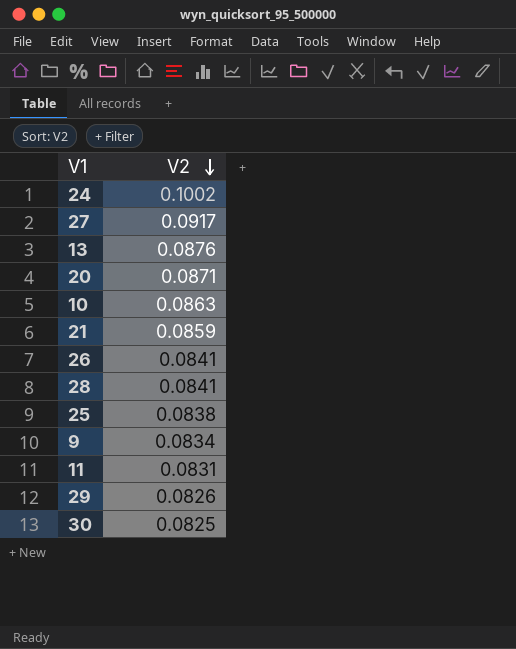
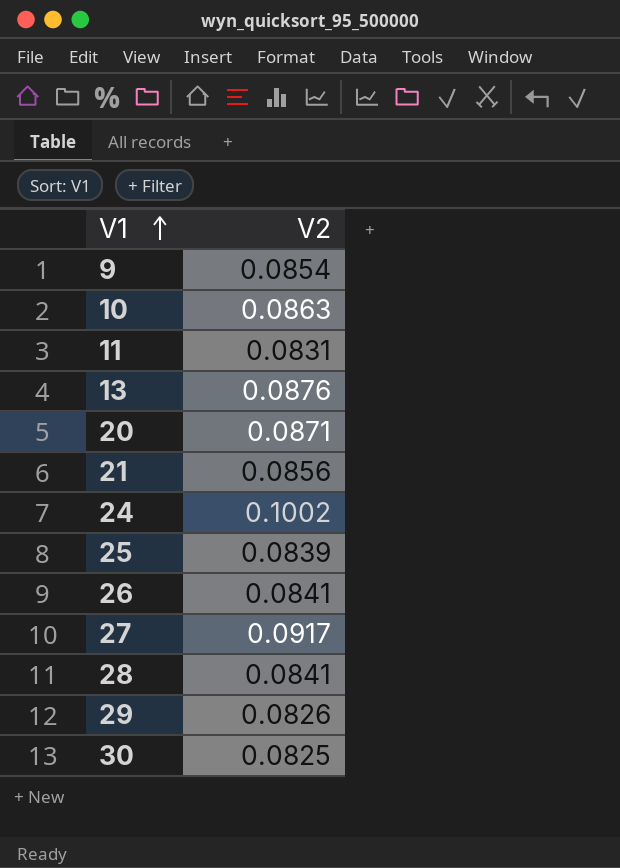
row order: V2 descending -> V1 ascending
9 | V2: 0.0834 -> 0.0854
21 | V2: 0.0859 -> 0.0856
25 | V2: 0.0838 -> 0.0839

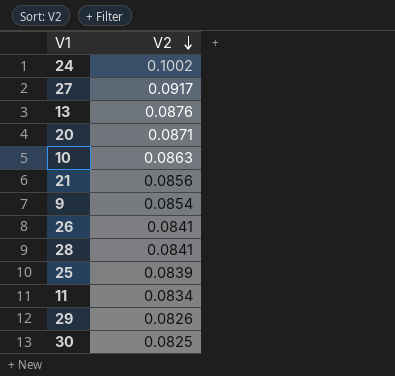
row order: V1 ascending -> V2 descending
11 | V2: 0.0831 -> 0.0834

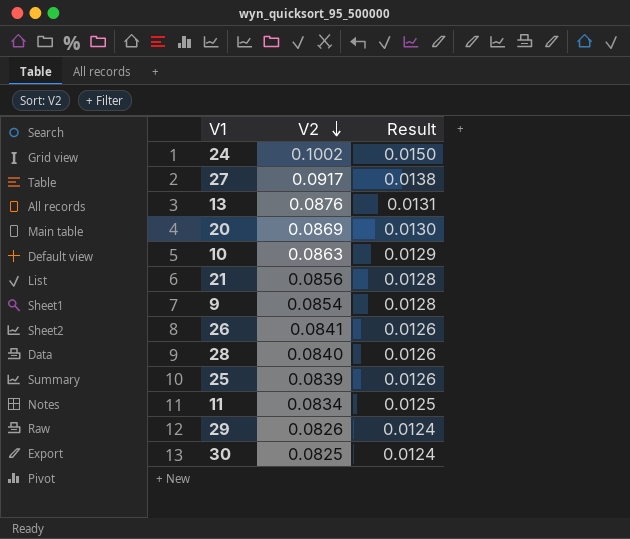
column Result | formula: none -> [V2] * 0.15
20 | V2: 0.0871 -> 0.0869
28 | V2: 0.0841 -> 0.0840

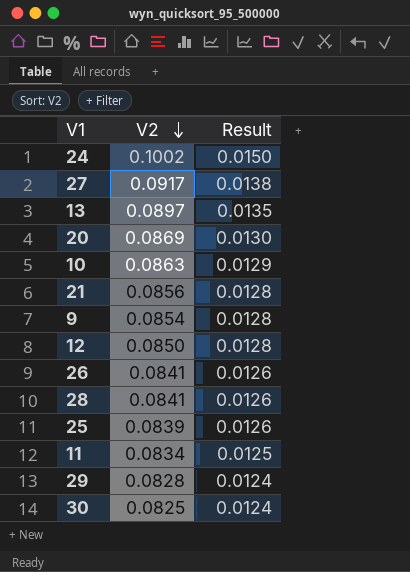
13 | V2: 0.0876 -> 0.0897
13 | Result: 0.0131 -> 0.0135
row 12: none -> 0.0850 | 0.0128
28 | V2: 0.0840 -> 0.0841
29 | V2: 0.0826 -> 0.0828

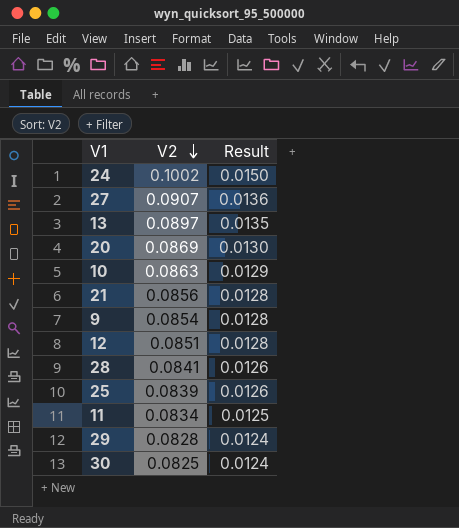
row 26: 0.0841 | 0.0126 -> none
27 | V2: 0.0917 -> 0.0907
27 | Result: 0.0138 -> 0.0136
12 | V2: 0.0850 -> 0.0851

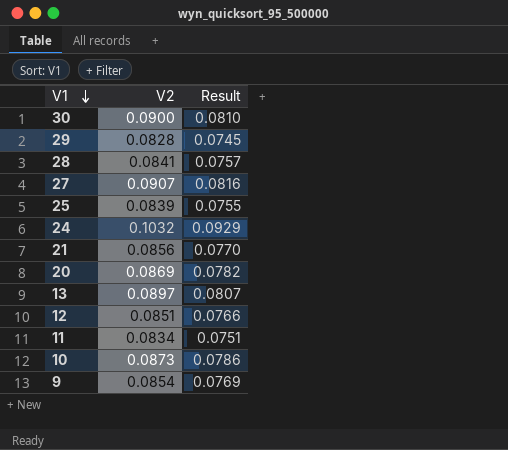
row order: V2 descending -> V1 descending
column Result | formula: [V2] * 0.15 -> [V2] * 0.9
30 | V2: 0.0825 -> 0.0900
24 | V2: 0.1002 -> 0.1032
10 | V2: 0.0863 -> 0.0873

